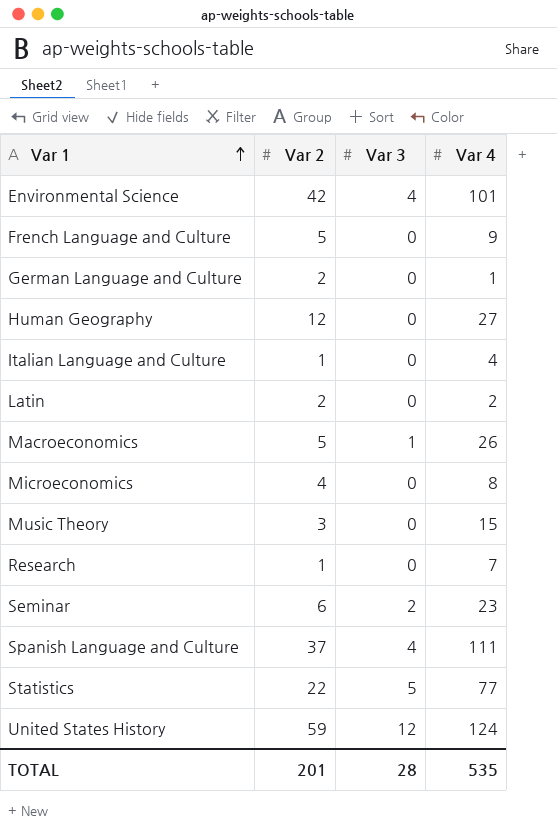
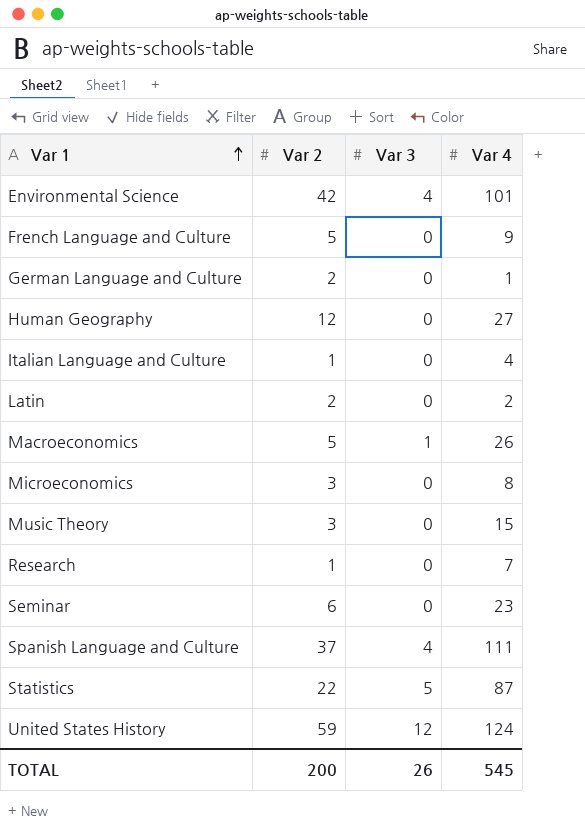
Microeconomics | Var 2: 4 -> 3
Seminar | Var 3: 2 -> 0
Statistics | Var 4: 77 -> 87
TOTAL | Var 2: 201 -> 200
TOTAL | Var 3: 28 -> 26
TOTAL | Var 4: 535 -> 545

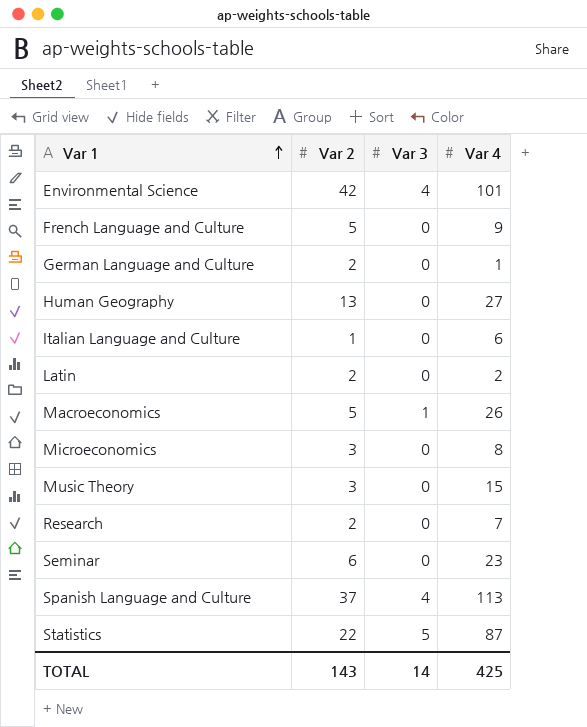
row United States History: 59 | 12 | 124 -> none
Human Geography | Var 2: 12 -> 13
Italian Language and Culture | Var 4: 4 -> 6
Research | Var 2: 1 -> 2
Spanish Language and Culture | Var 4: 111 -> 113
TOTAL | Var 2: 200 -> 143
TOTAL | Var 3: 26 -> 14
TOTAL | Var 4: 545 -> 425

